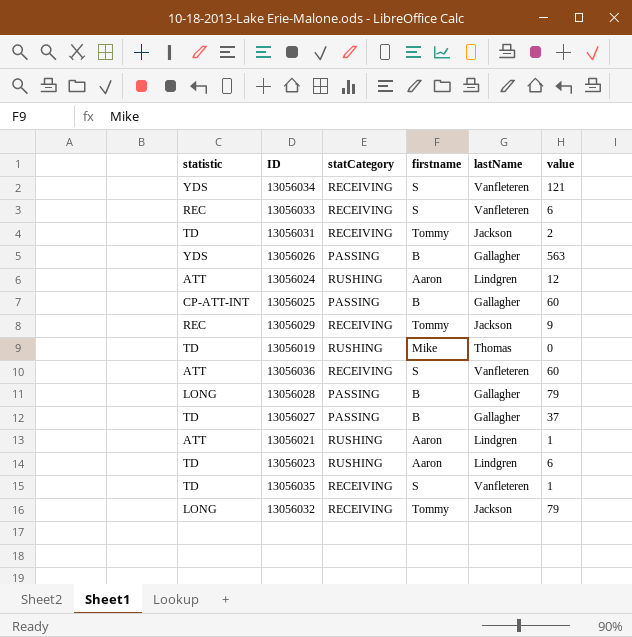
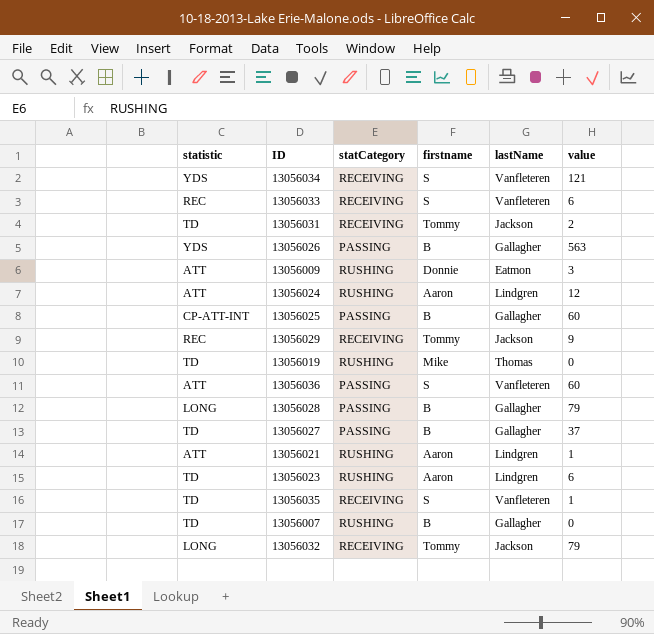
row 13056009: none -> ATT | RUSHING | Donnie | Eatmon | 3
13056036 | statCategory: RECEIVING -> PASSING
row 13056007: none -> TD | RUSHING | B | Gallagher | 0

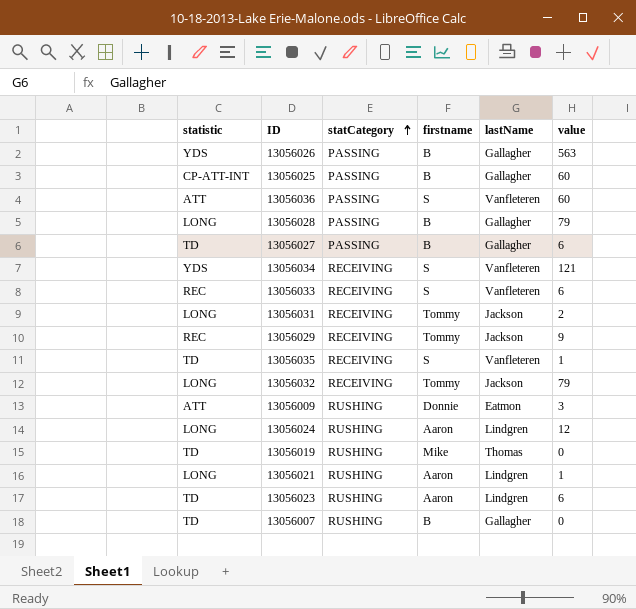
row order: none -> statCategory ascending
13056027 | value: 37 -> 6
13056031 | statistic: TD -> LONG
13056024 | statistic: ATT -> LONG
13056021 | statistic: ATT -> LONG

